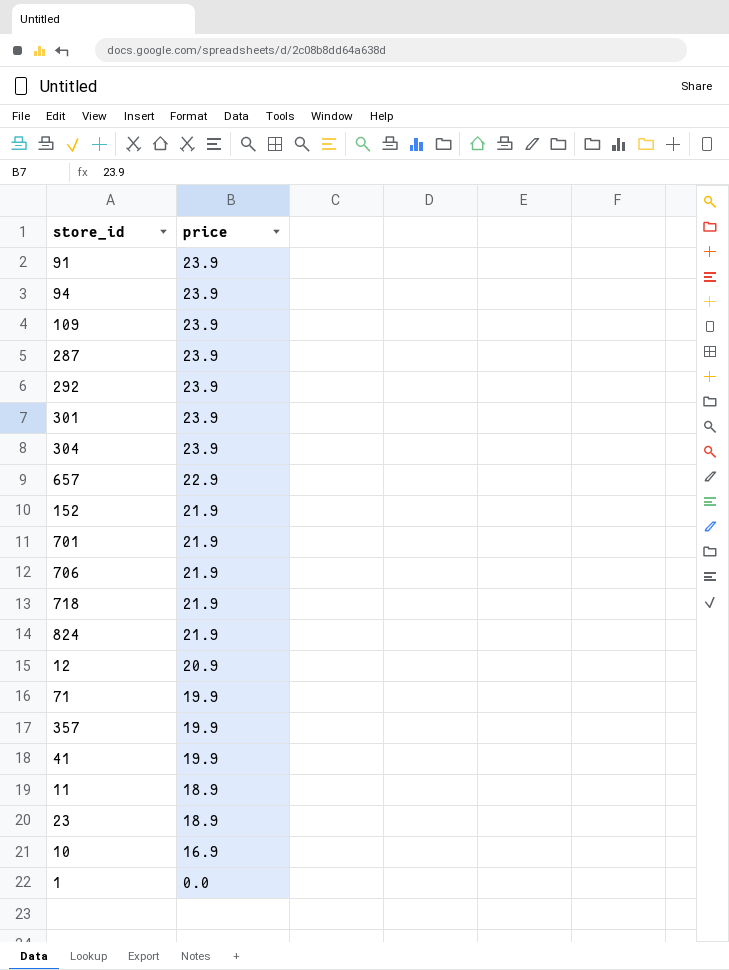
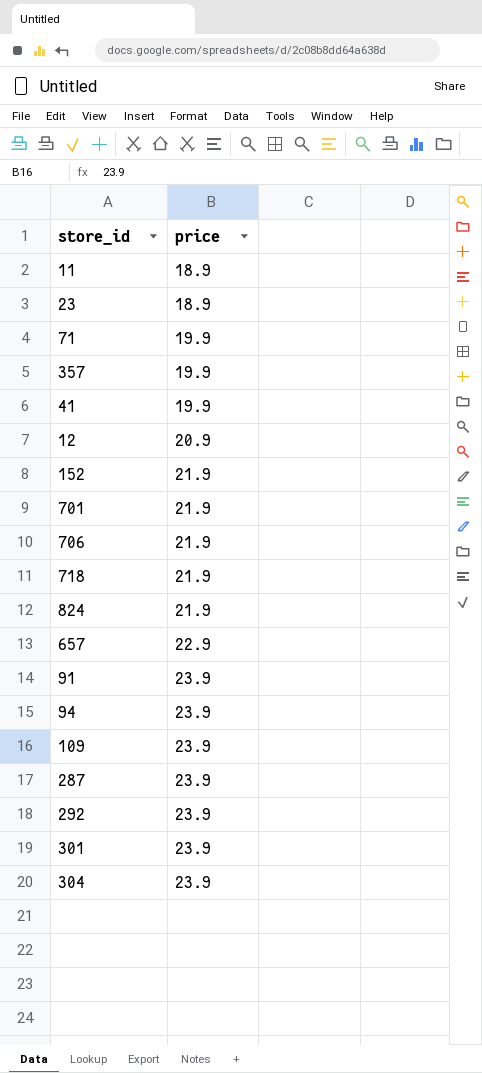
row order: price descending -> price ascending
row 10: 16.9 -> none
row 1: 0.0 -> none

